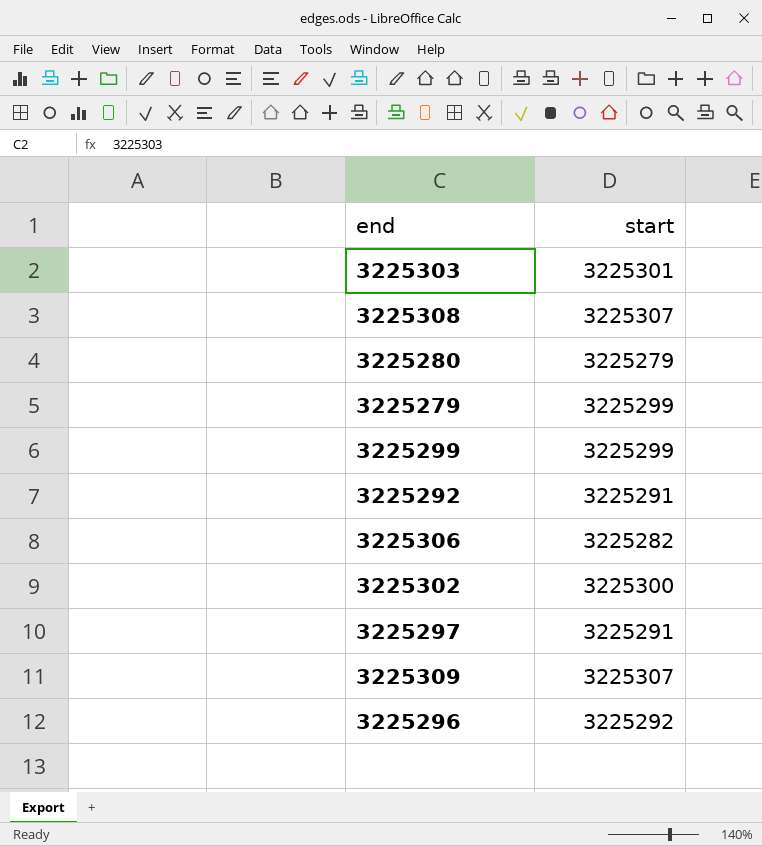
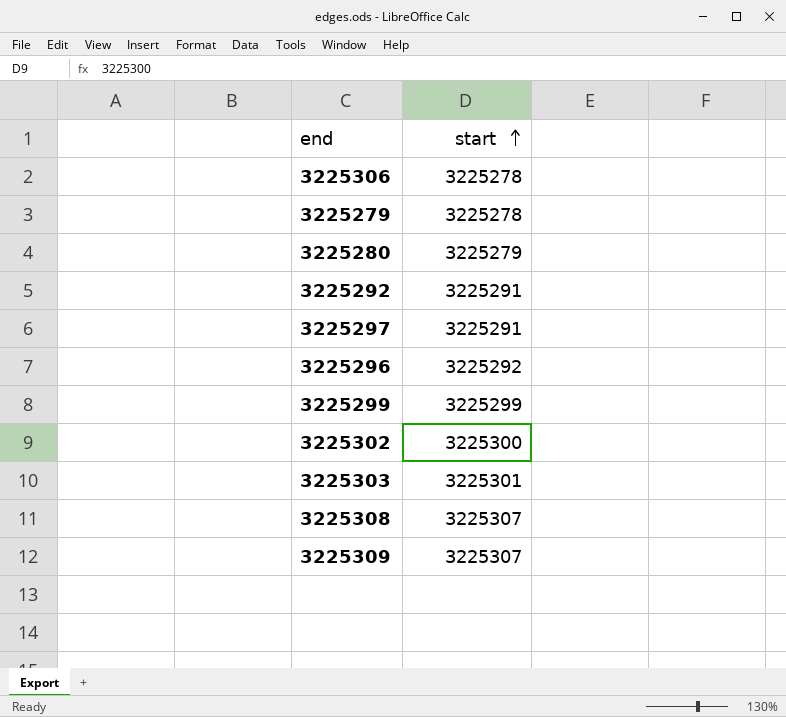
row order: none -> start ascending
3225306 | start: 3225282 -> 3225278
3225279 | start: 3225299 -> 3225278

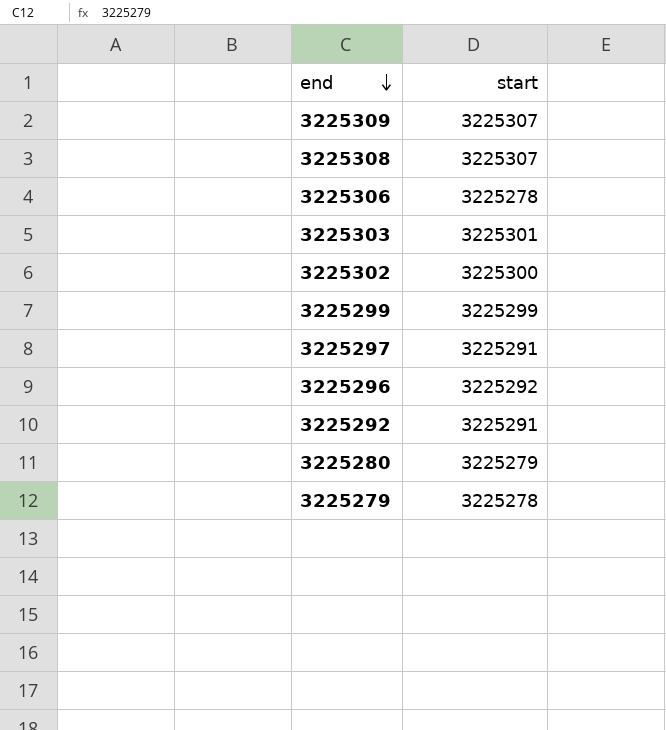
row order: start ascending -> end descending

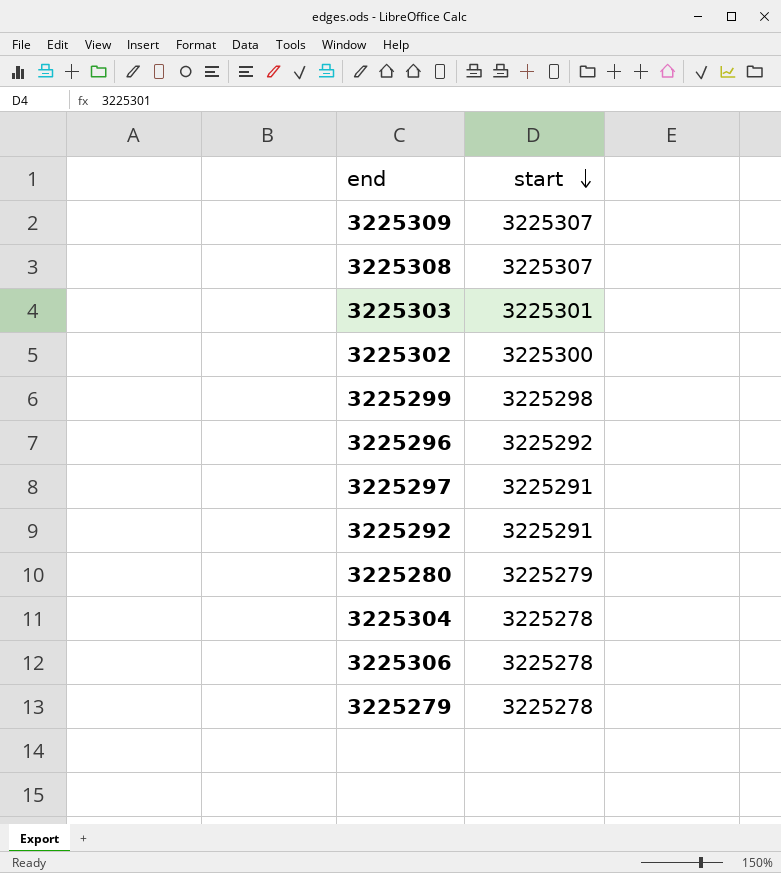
row order: end descending -> start descending
3225299 | start: 3225299 -> 3225298
row 3225304: none -> 3225278

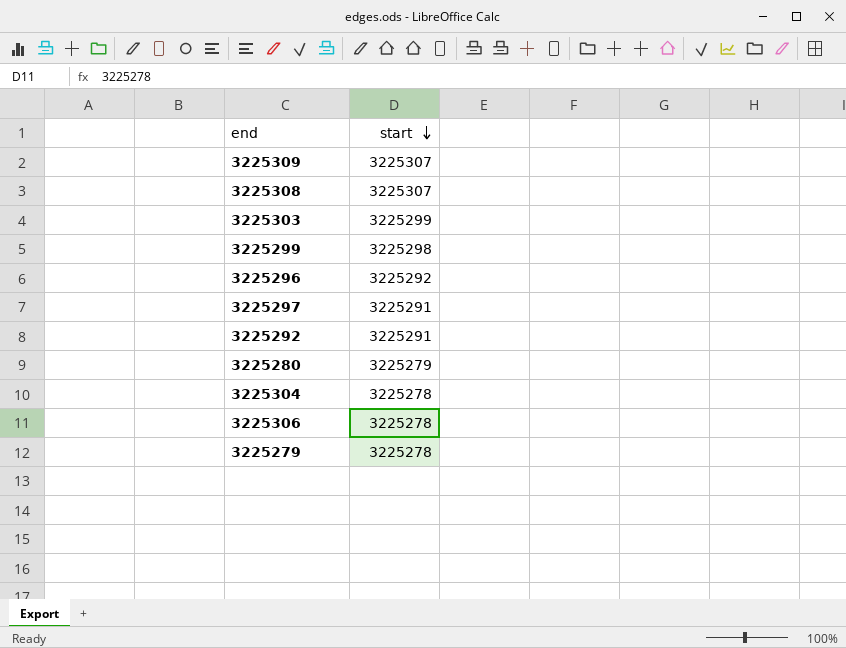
row 3225302: 3225300 -> none
3225303 | start: 3225301 -> 3225299

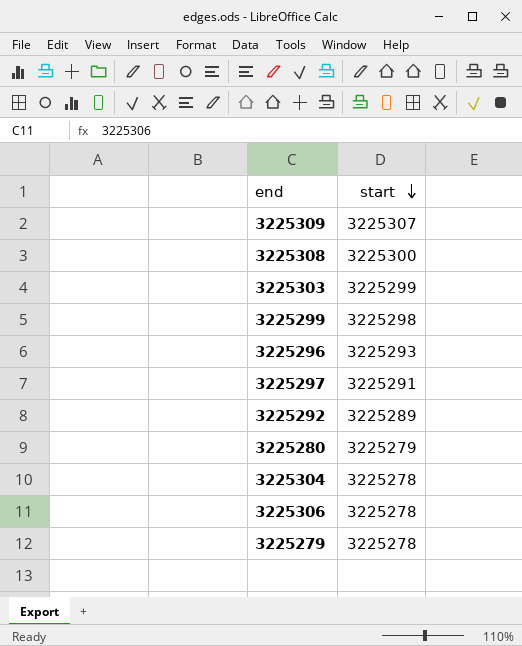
3225308 | start: 3225307 -> 3225300
3225296 | start: 3225292 -> 3225293
3225292 | start: 3225291 -> 3225289

